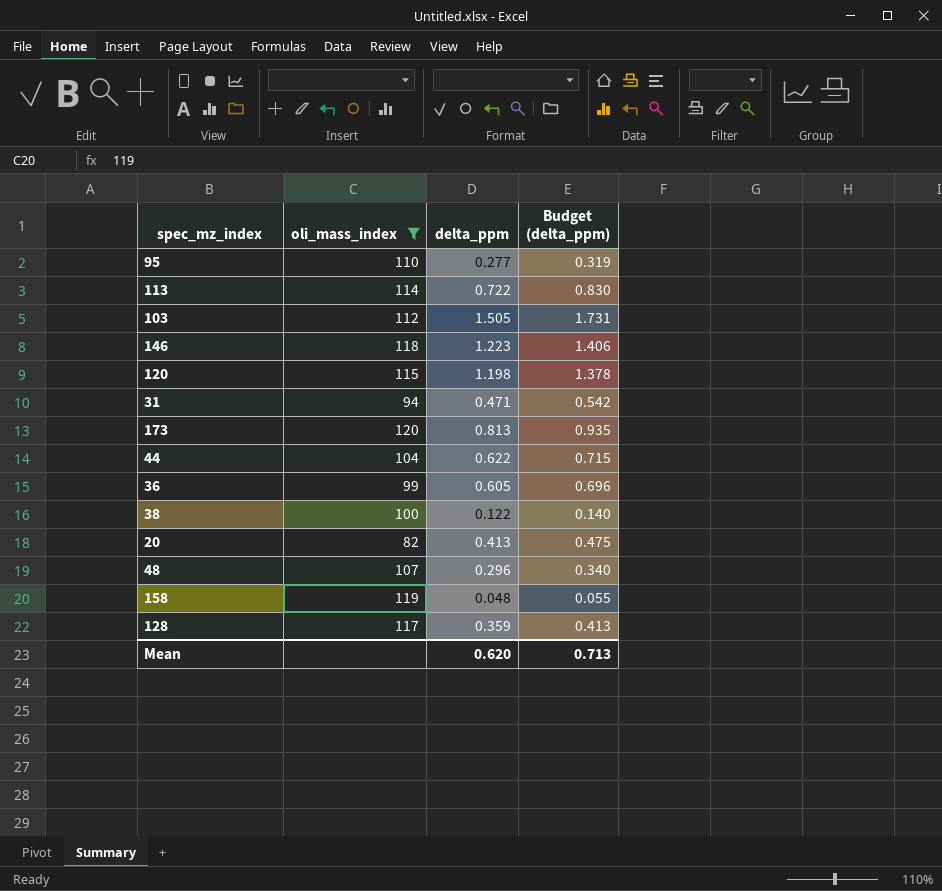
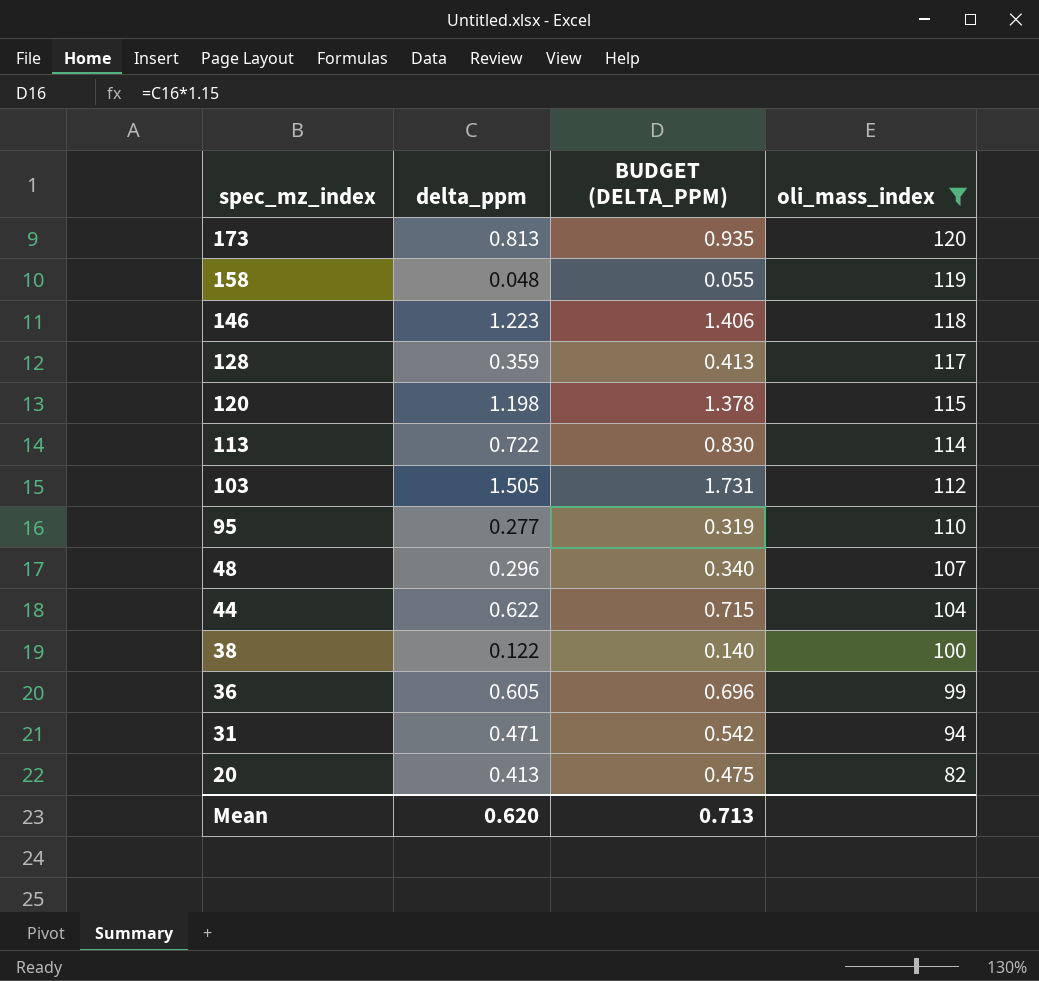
row order: none -> spec_mz_index descending
column name: Budget (delta_ppm) -> BUDGET (DELTA_PPM)
column oli_mass_index | position: 2 -> 4

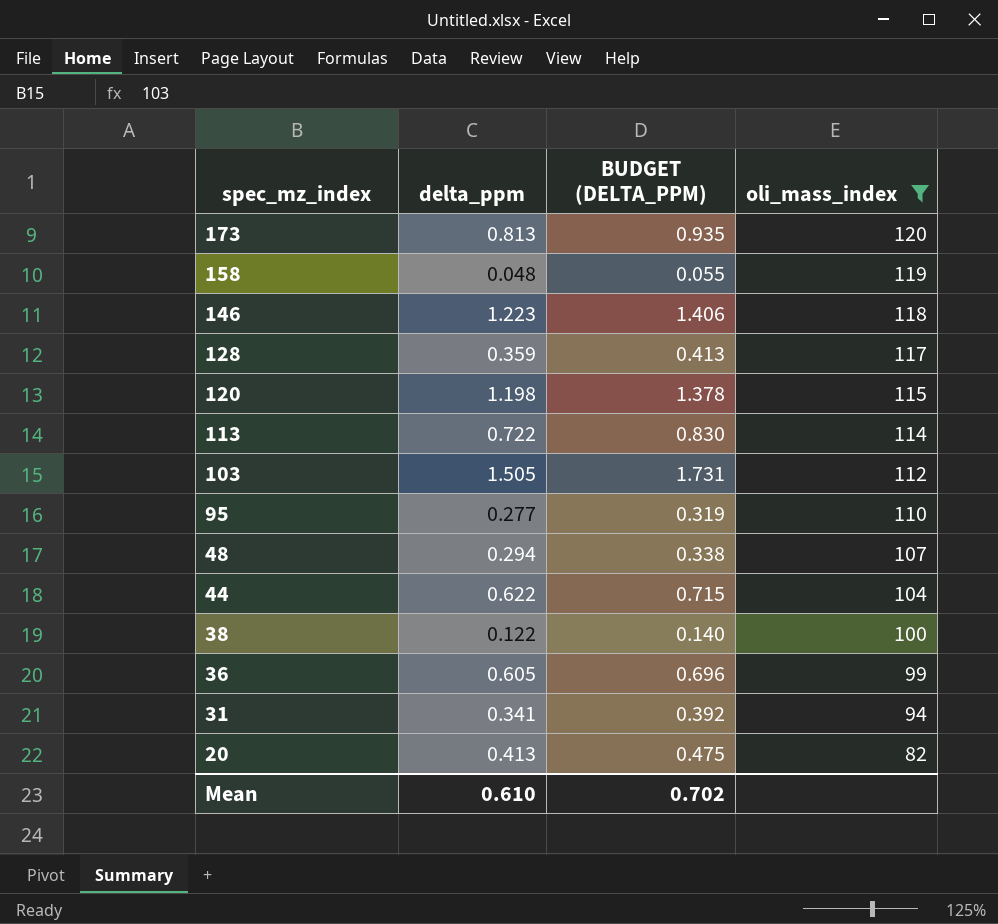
48 | delta_ppm: 0.296 -> 0.294
48 | BUDGET (DELTA_PPM): 0.340 -> 0.338
31 | delta_ppm: 0.471 -> 0.341
31 | BUDGET (DELTA_PPM): 0.542 -> 0.392
Mean | delta_ppm: 0.620 -> 0.610
Mean | BUDGET (DELTA_PPM): 0.713 -> 0.702

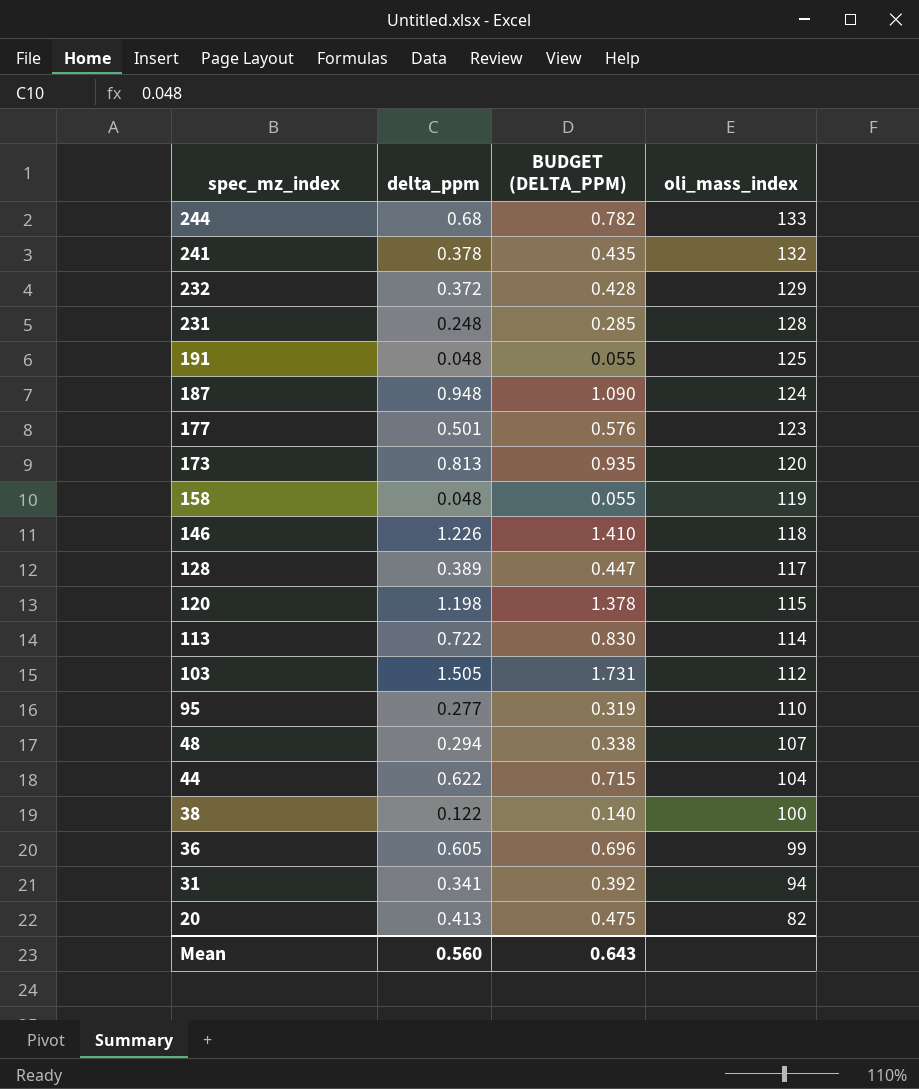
filter: oli_mass_index <= 120 -> none
146 | delta_ppm: 1.223 -> 1.226
146 | BUDGET (DELTA_PPM): 1.406 -> 1.410
128 | delta_ppm: 0.359 -> 0.389
128 | BUDGET (DELTA_PPM): 0.413 -> 0.447
Mean | delta_ppm: 0.610 -> 0.560
Mean | BUDGET (DELTA_PPM): 0.702 -> 0.643

